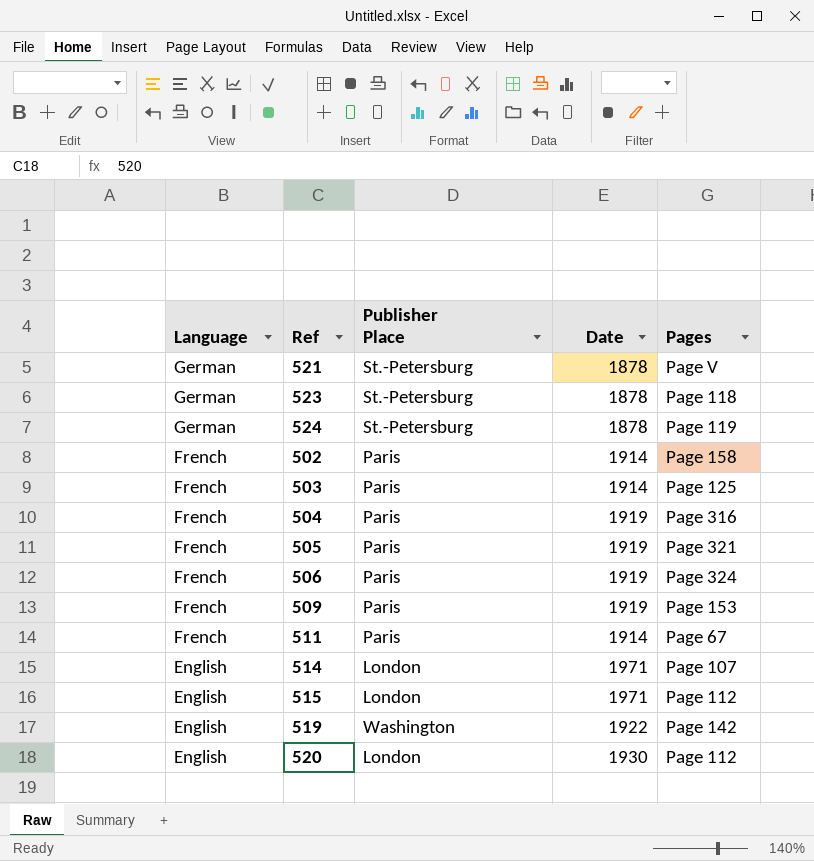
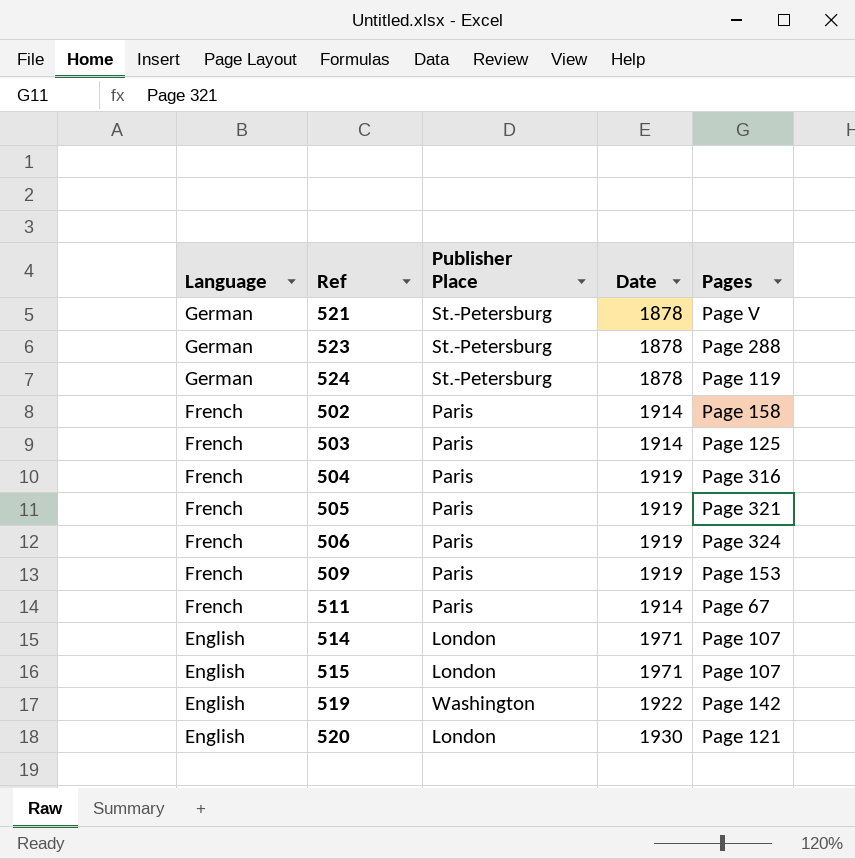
523 | Pages: Page 118 -> Page 288
515 | Pages: Page 112 -> Page 107
520 | Pages: Page 112 -> Page 121

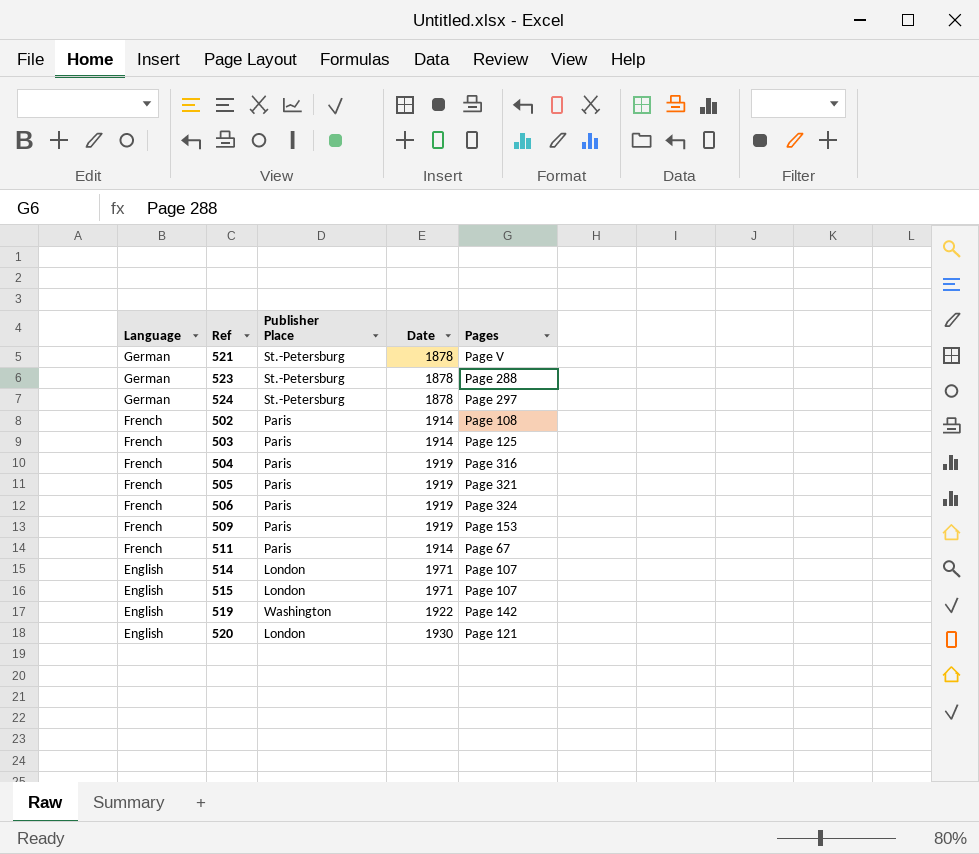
524 | Pages: Page 119 -> Page 297
502 | Pages: Page 158 -> Page 108

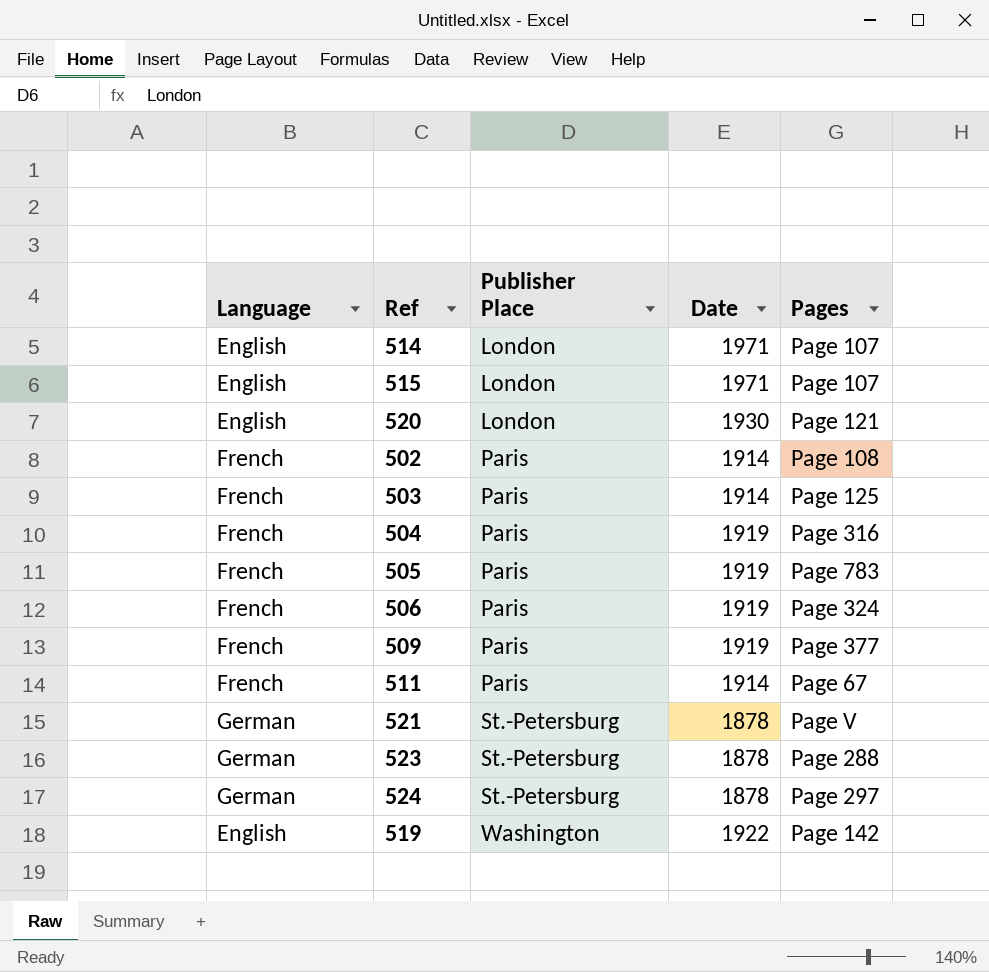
row order: Language descending -> Publisher Place ascending
505 | Pages: Page 321 -> Page 783
509 | Pages: Page 153 -> Page 377

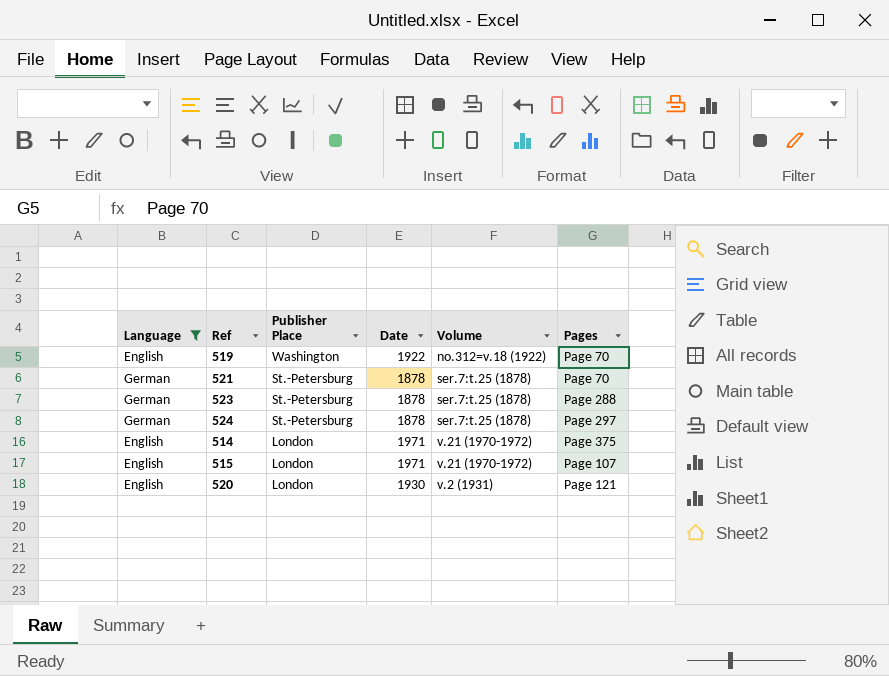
filter: none -> Language != French
row order: Publisher Place ascending -> Publisher Place descending
column Volume | position: none -> 5
519 | Pages: Page 142 -> Page 70
521 | Pages: Page V -> Page 70
514 | Pages: Page 107 -> Page 375

